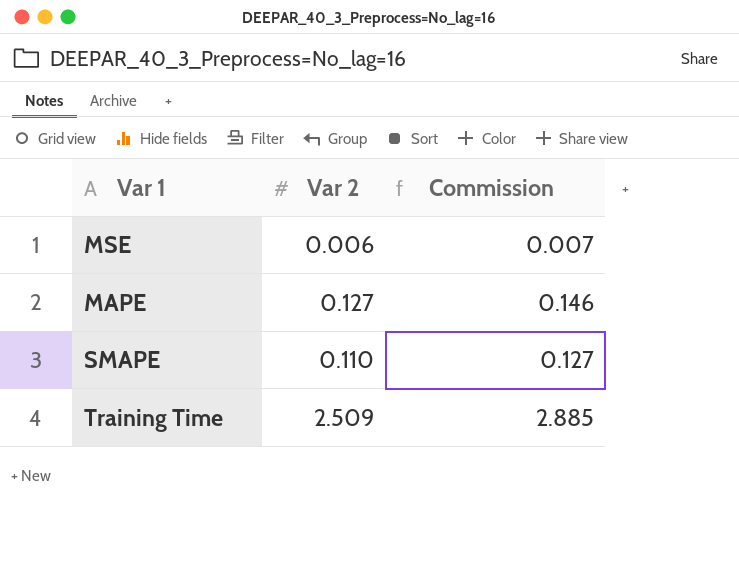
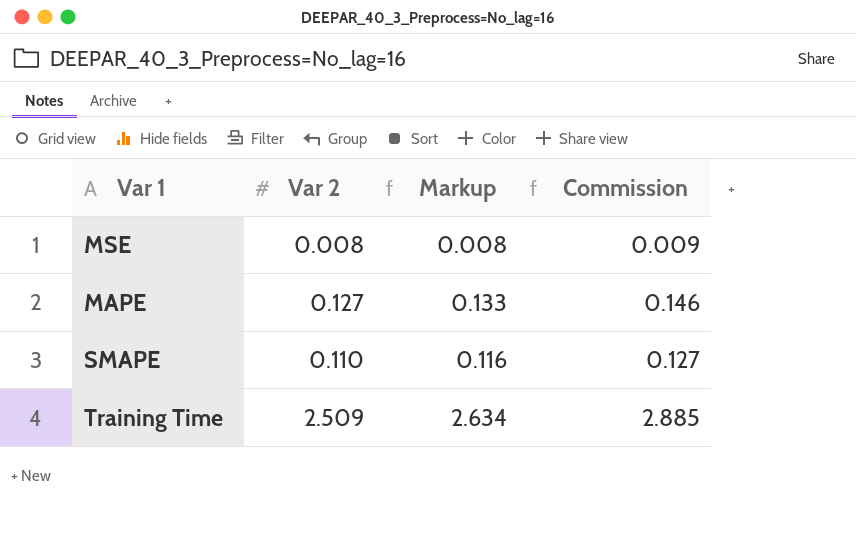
column Markup | formula: none -> [Var 2] * 1.05
MSE | Var 2: 0.006 -> 0.008
MSE | Commission: 0.007 -> 0.009

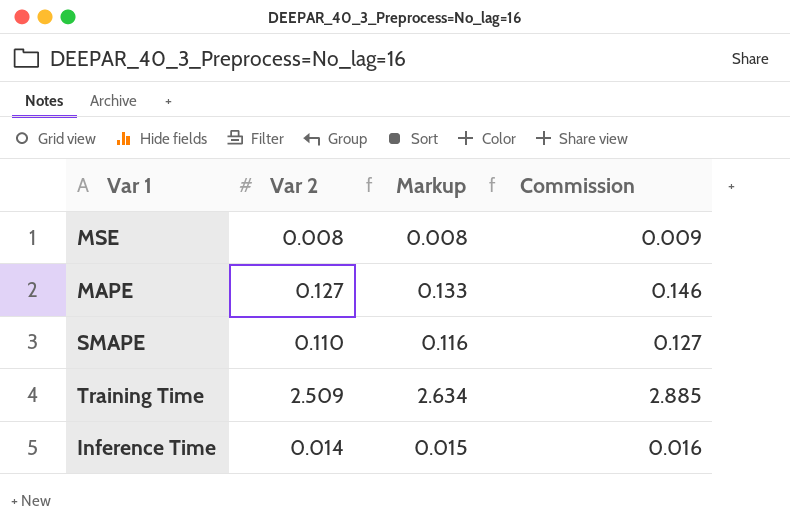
row Inference Time: none -> 0.014 | 0.015 | 0.016

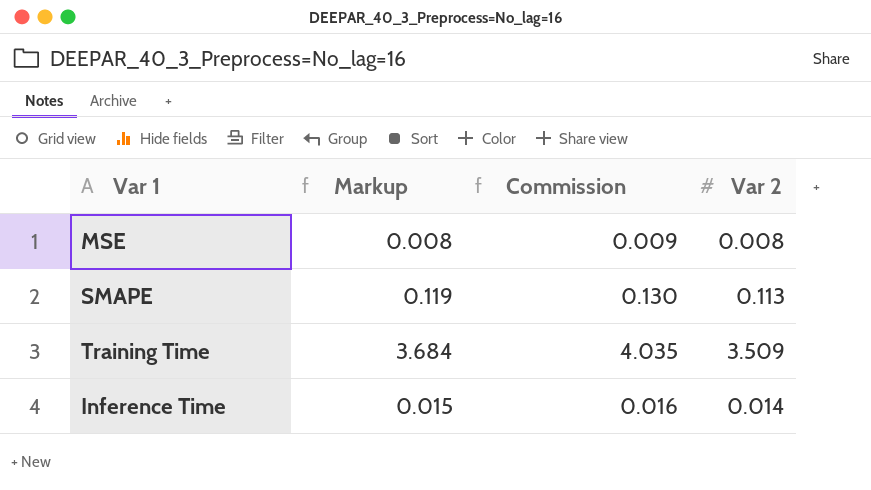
column Var 2 | position: 2 -> 4
row MAPE: 0.127 | 0.133 | 0.146 -> none
SMAPE | Markup: 0.116 -> 0.119
SMAPE | Commission: 0.127 -> 0.130
SMAPE | Var 2: 0.110 -> 0.113
Training Time | Markup: 2.634 -> 3.684
Training Time | Commission: 2.885 -> 4.035
Training Time | Var 2: 2.509 -> 3.509

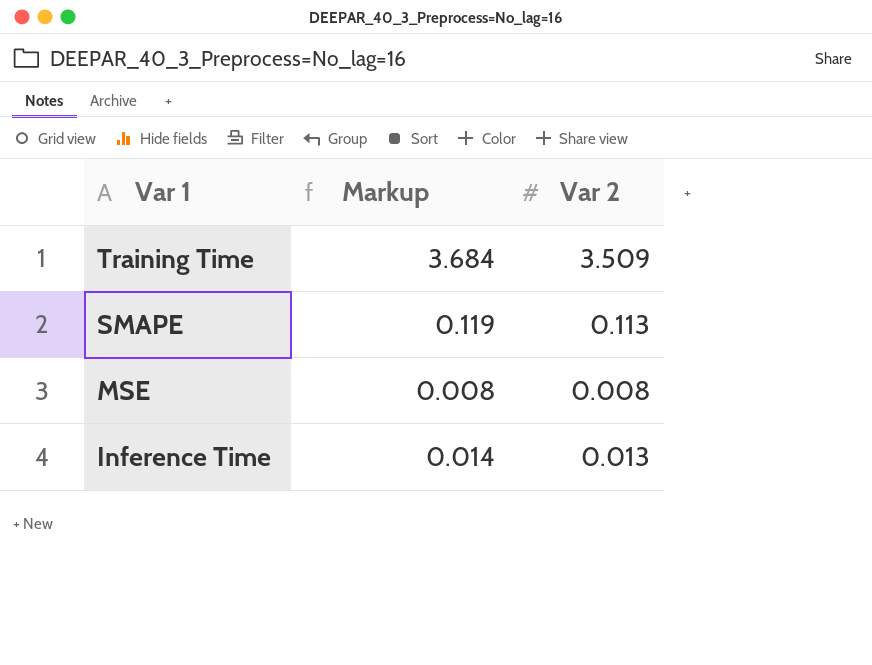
row order: none -> Var 1 descending
column Commission | formula: [Var 2] * 1.15 -> none
Inference Time | Markup: 0.015 -> 0.014
Inference Time | Var 2: 0.014 -> 0.013

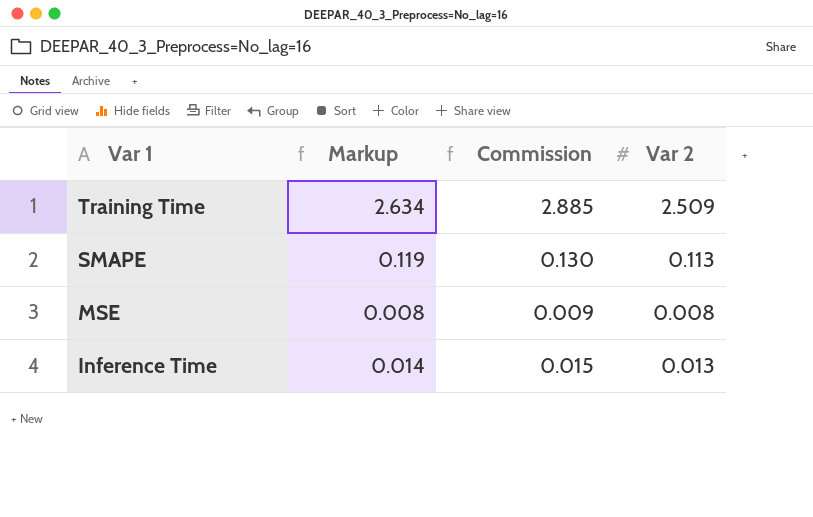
column Commission | formula: none -> [Var 2] * 1.15
Training Time | Markup: 3.684 -> 2.634
Training Time | Var 2: 3.509 -> 2.509

